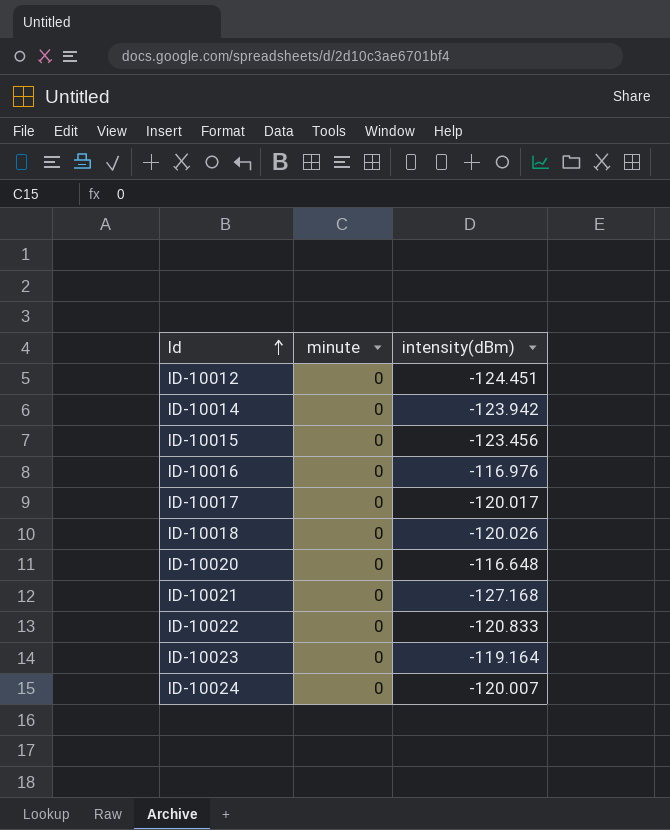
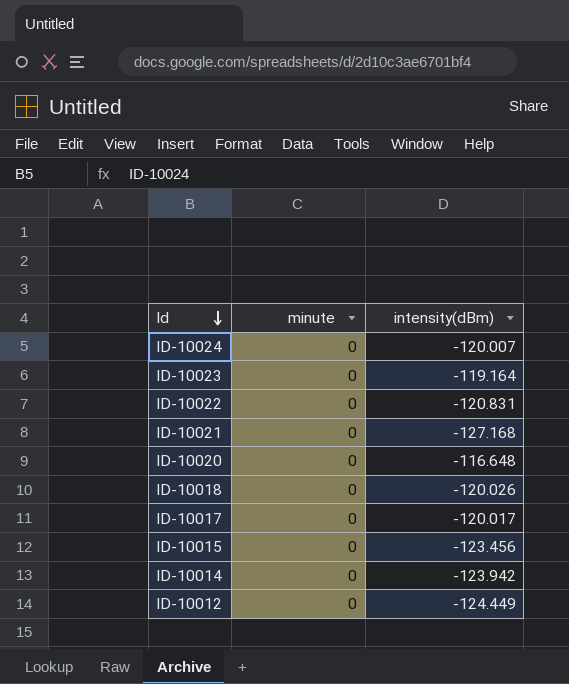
row order: Id ascending -> Id descending
row ID-10016: 0 | -116.976 -> none
ID-10022 | intensity(dBm): -120.833 -> -120.831
ID-10012 | intensity(dBm): -124.451 -> -124.449

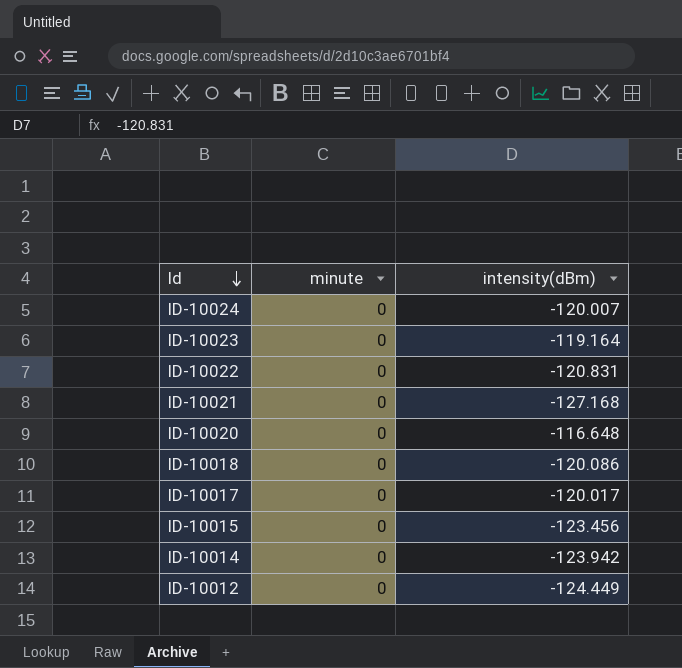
ID-10018 | intensity(dBm): -120.026 -> -120.086

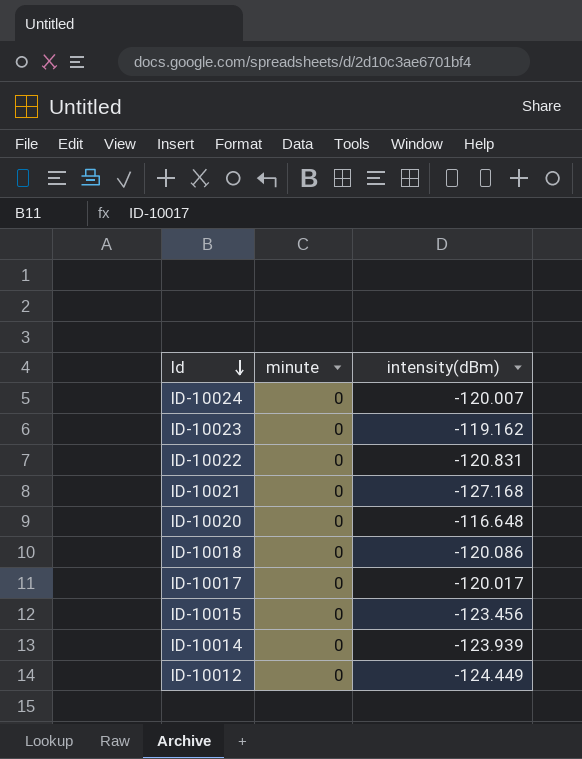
ID-10023 | intensity(dBm): -119.164 -> -119.162
ID-10014 | intensity(dBm): -123.942 -> -123.939

